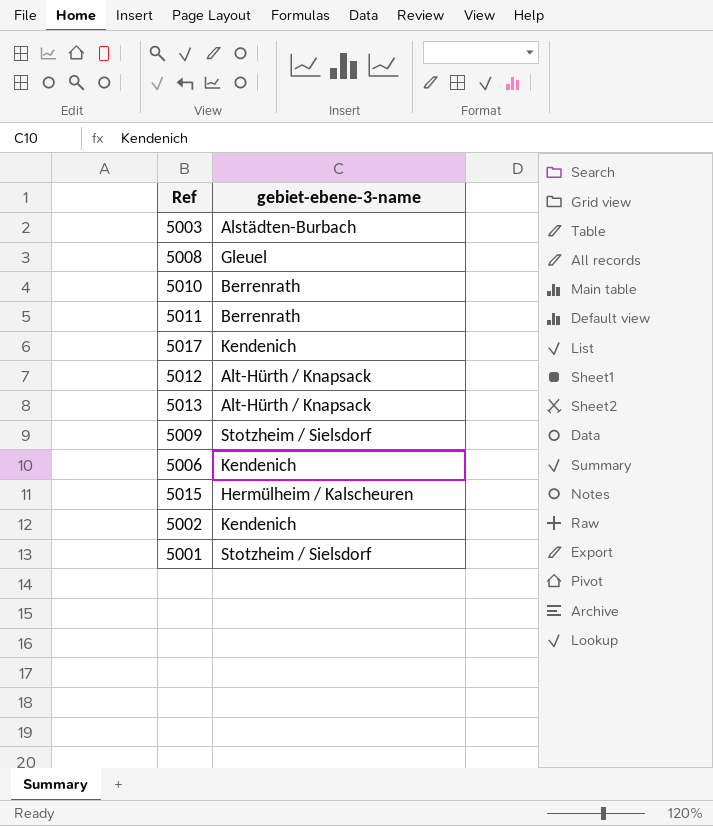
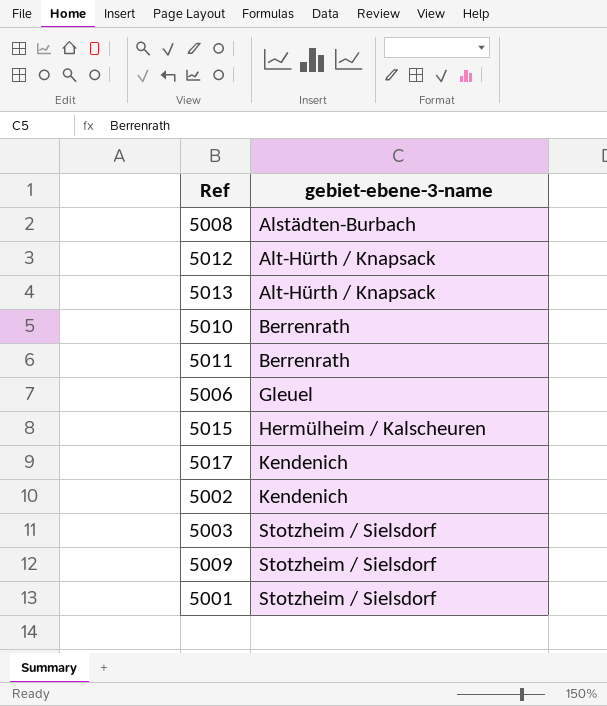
row order: none -> gebiet-ebene-3-name ascending
5008 | gebiet-ebene-3-name: Gleuel -> Alstädten-Burbach
5006 | gebiet-ebene-3-name: Kendenich -> Gleuel
5003 | gebiet-ebene-3-name: Alstädten-Burbach -> Stotzheim / Sielsdorf

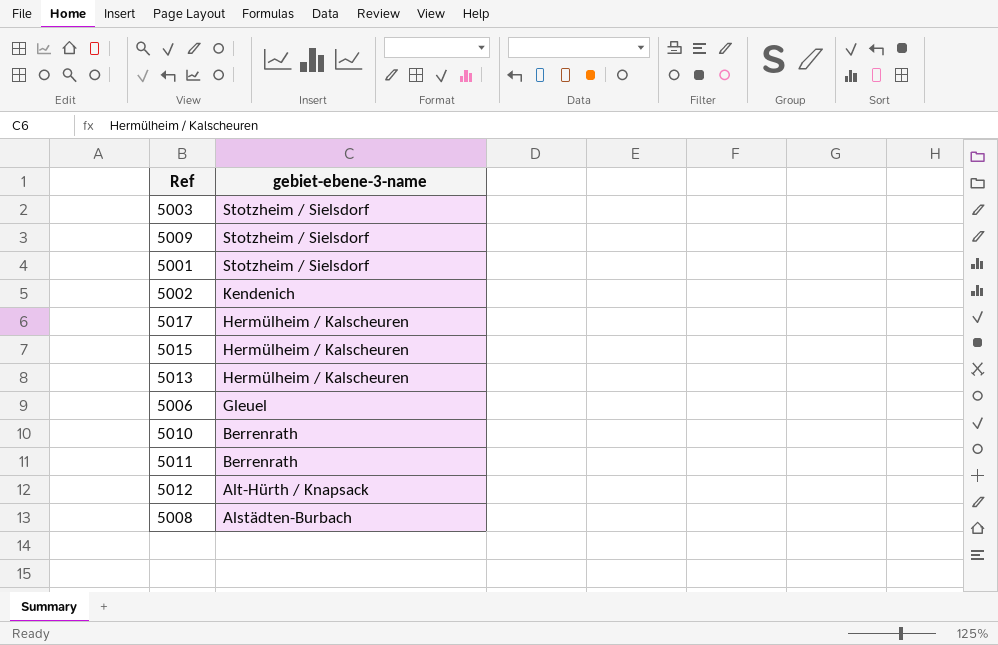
row order: gebiet-ebene-3-name ascending -> gebiet-ebene-3-name descending
5017 | gebiet-ebene-3-name: Kendenich -> Hermülheim / Kalscheuren
5013 | gebiet-ebene-3-name: Alt-Hürth / Knapsack -> Hermülheim / Kalscheuren

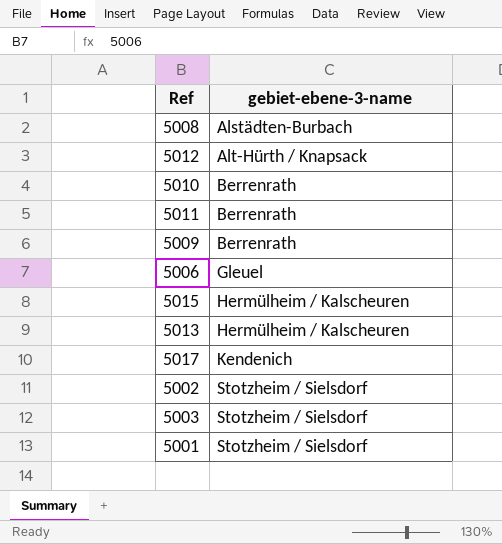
row order: gebiet-ebene-3-name descending -> gebiet-ebene-3-name ascending
5009 | gebiet-ebene-3-name: Stotzheim / Sielsdorf -> Berrenrath
5017 | gebiet-ebene-3-name: Hermülheim / Kalscheuren -> Kendenich
5002 | gebiet-ebene-3-name: Kendenich -> Stotzheim / Sielsdorf

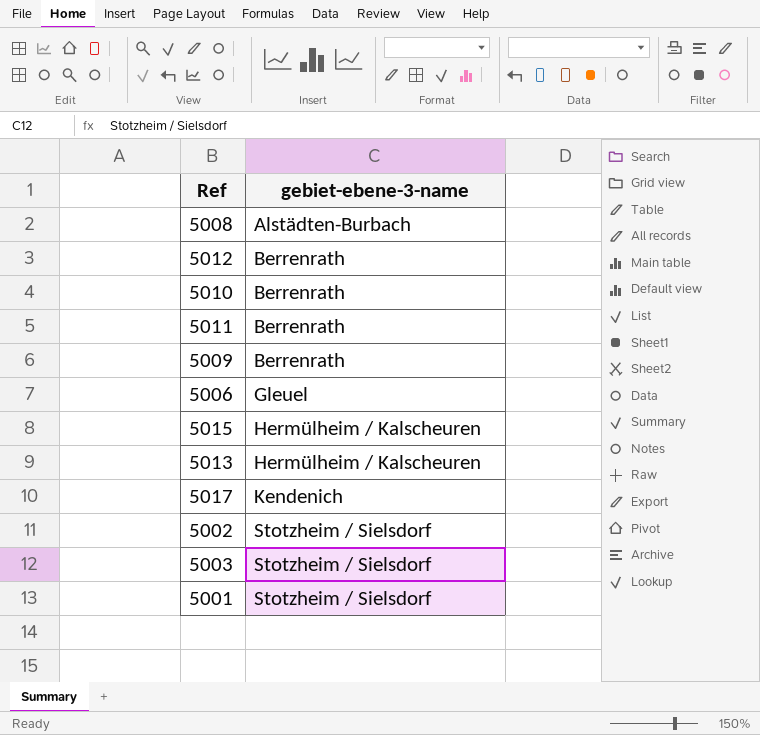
5012 | gebiet-ebene-3-name: Alt-Hürth / Knapsack -> Berrenrath

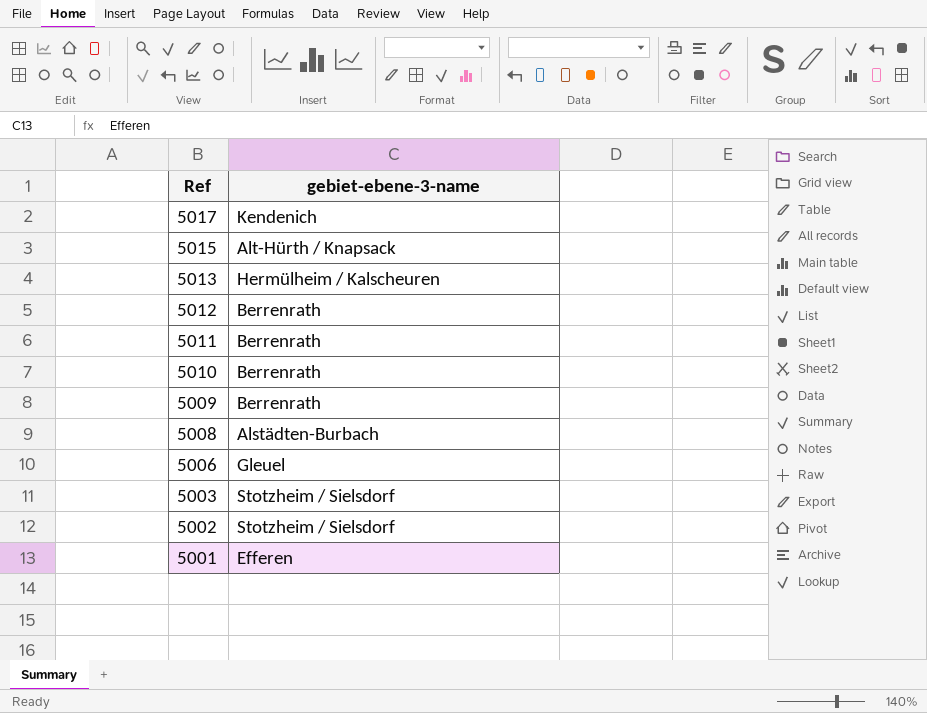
row order: gebiet-ebene-3-name ascending -> Ref descending
5015 | gebiet-ebene-3-name: Hermülheim / Kalscheuren -> Alt-Hürth / Knapsack
5001 | gebiet-ebene-3-name: Stotzheim / Sielsdorf -> Efferen

